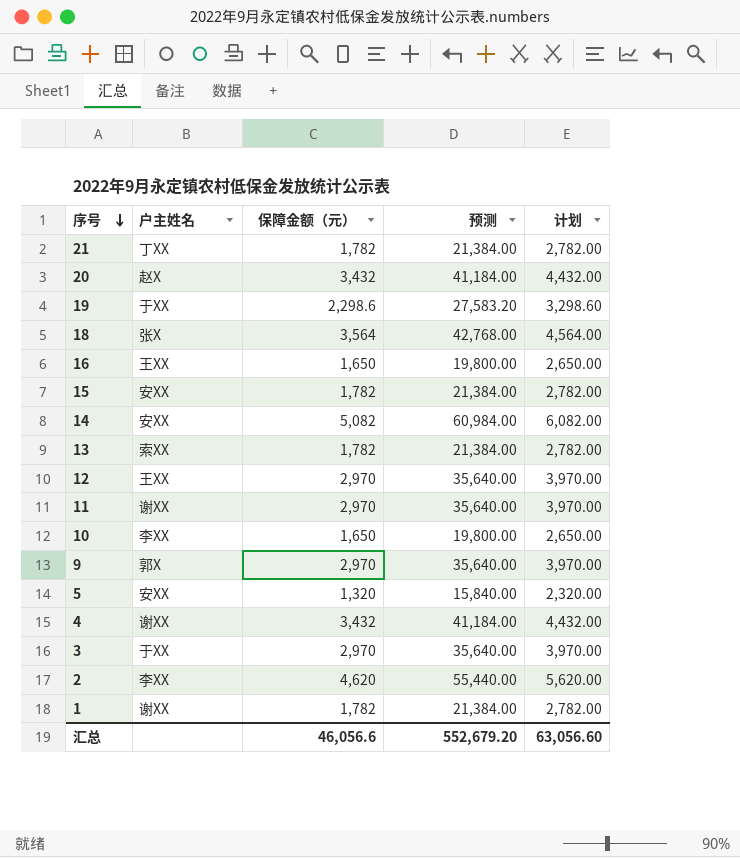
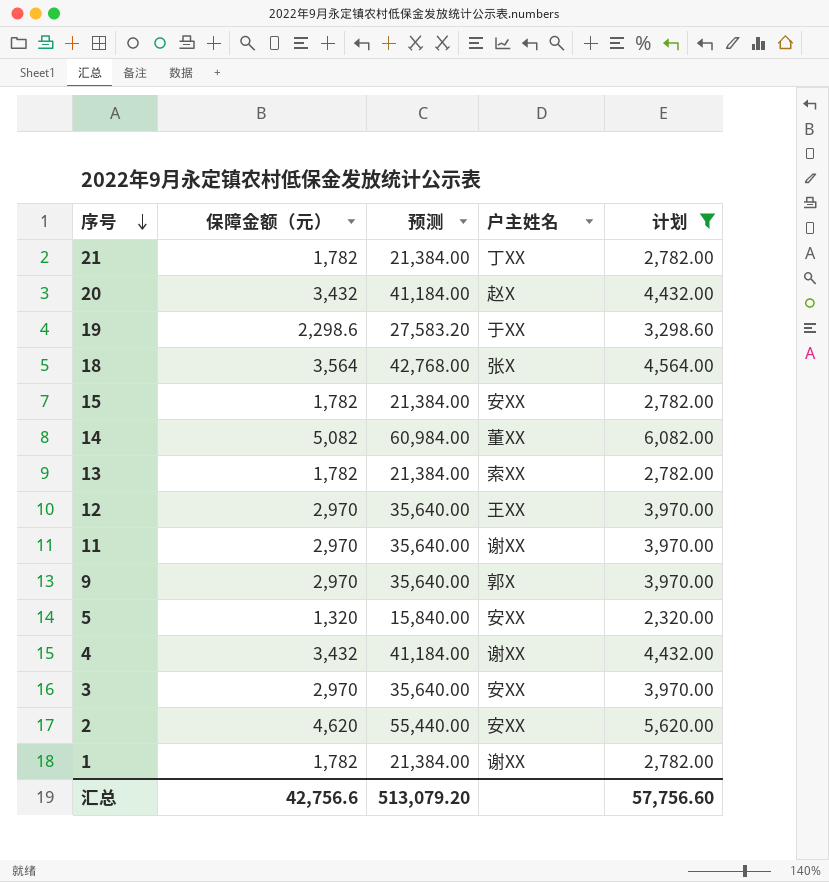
filter: none -> 计划 != 2,650.00
column 户主姓名 | position: 2 -> 4
14 | 户主姓名: 安XX -> 董XX
3 | 户主姓名: 于XX -> 安XX
2 | 户主姓名: 李XX -> 安XX
汇总 | 保障金额（元）: 46,056.6 -> 42,756.6
汇总 | 预测: 552,679.20 -> 513,079.20
汇总 | 计划: 63,056.60 -> 57,756.60

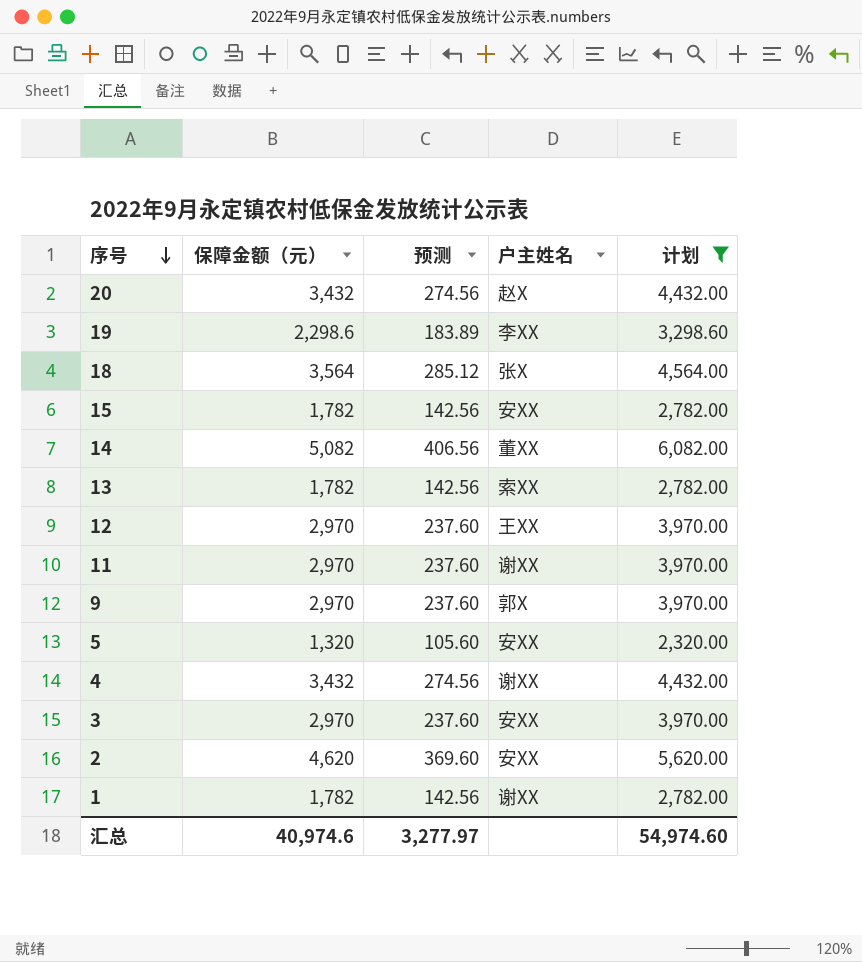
column 预测 | formula: [保障金额（元）] * 12 -> [保障金额（元）] * 0.08
row 21: 1,782 | 21,384.00 | 丁XX | 2,782.00 -> none
19 | 户主姓名: 于XX -> 李XX
汇总 | 保障金额（元）: 42,756.6 -> 40,974.6
汇总 | 预测: 513,079.20 -> 3,277.97
汇总 | 计划: 57,756.60 -> 54,974.60

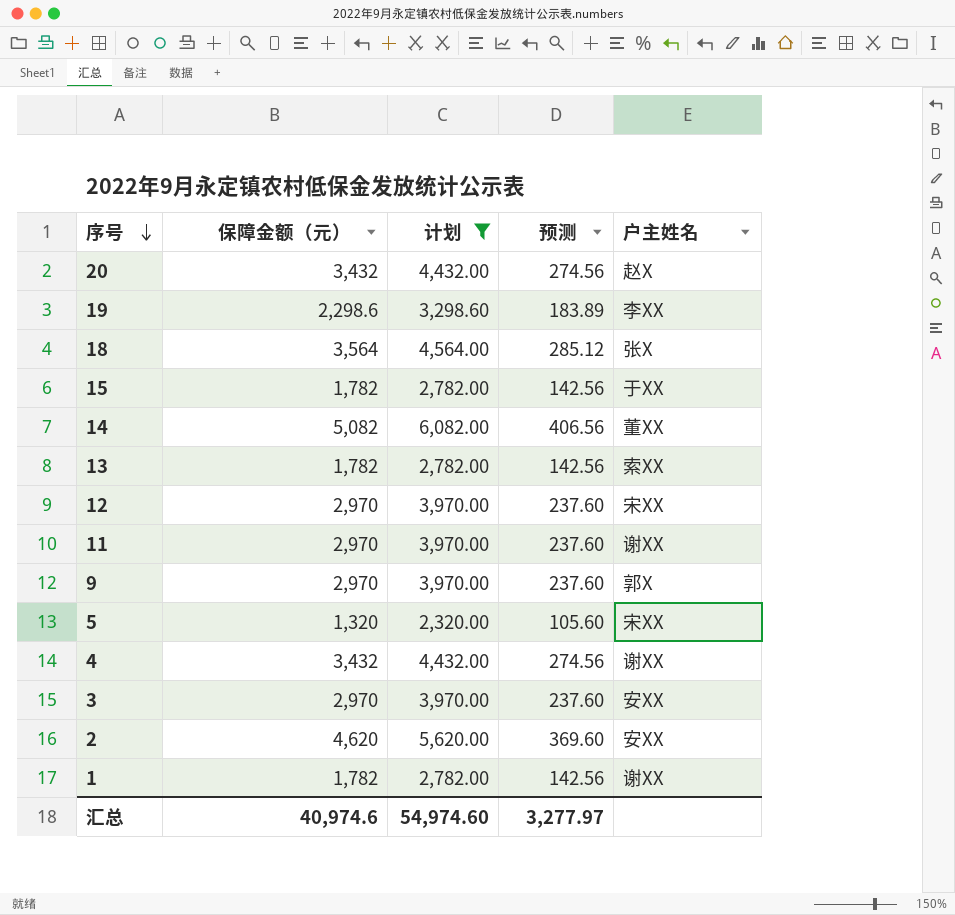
column 计划 | position: 5 -> 3
15 | 户主姓名: 安XX -> 于XX
12 | 户主姓名: 王XX -> 宋XX
5 | 户主姓名: 安XX -> 宋XX

